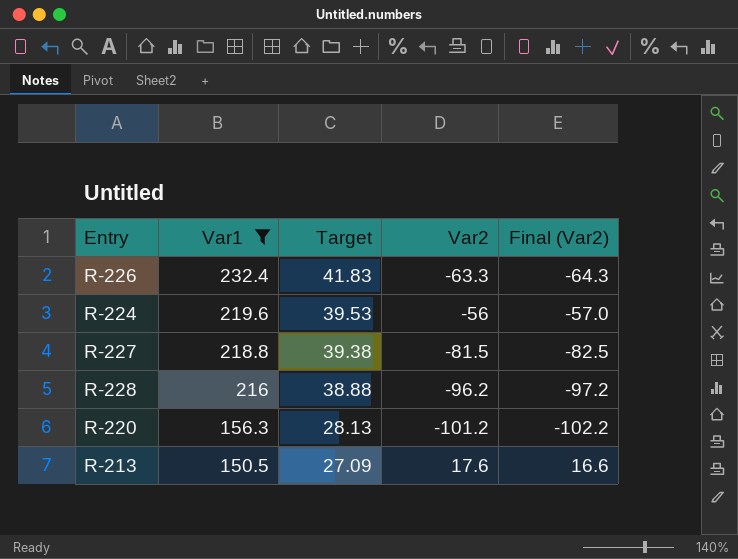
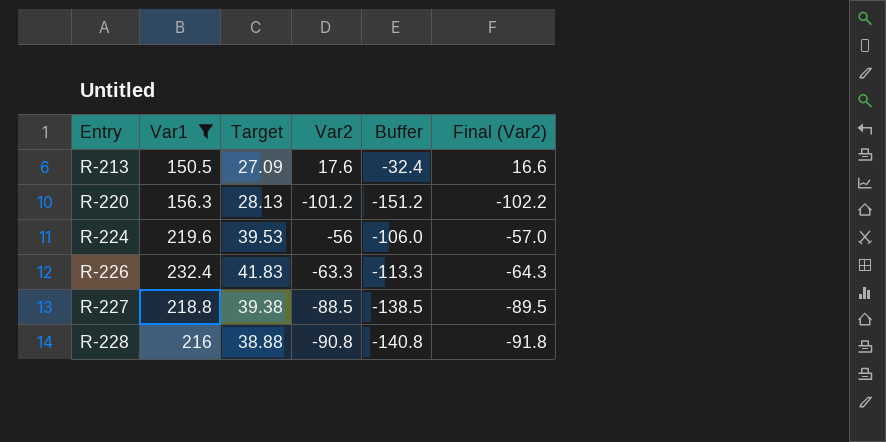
row order: Var1 descending -> Entry ascending
column Buffer | formula: none -> [Var2] - 50
R-227 | Var2: -81.5 -> -88.5
R-227 | Final (Var2): -82.5 -> -89.5
R-228 | Var2: -96.2 -> -90.8
R-228 | Final (Var2): -97.2 -> -91.8

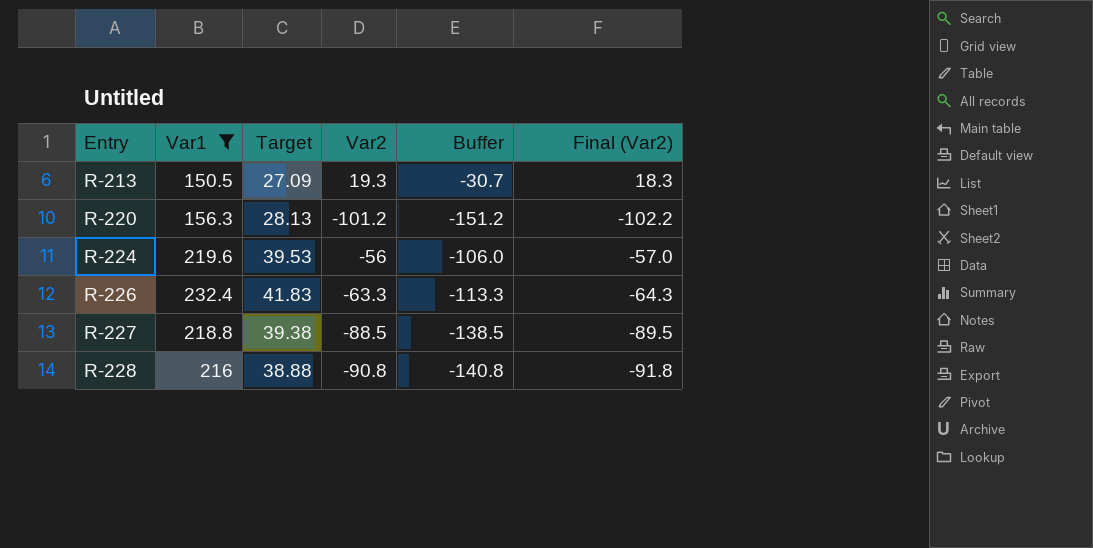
R-213 | Var2: 17.6 -> 19.3
R-213 | Buffer: -32.4 -> -30.7
R-213 | Final (Var2): 16.6 -> 18.3

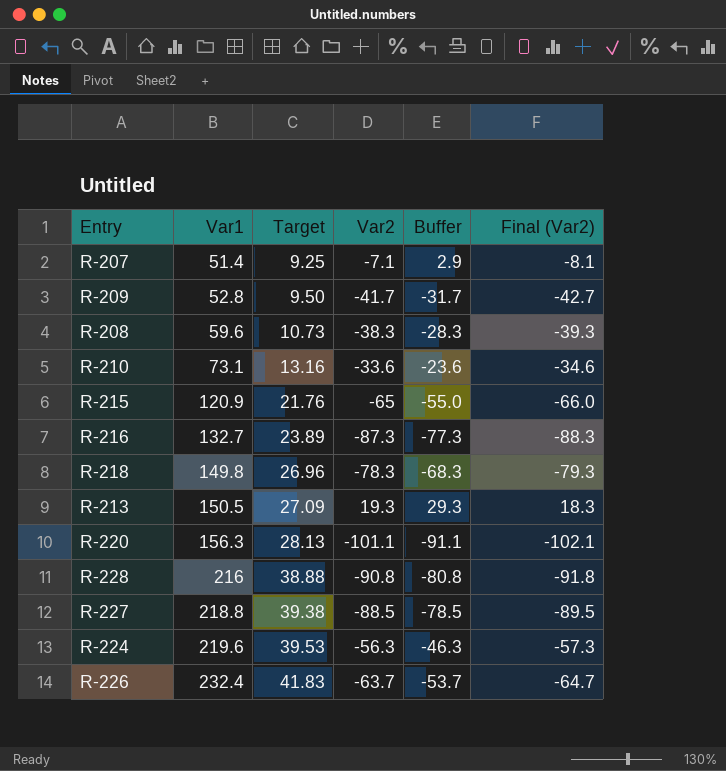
filter: Var1 >= 150.5 -> none
row order: Entry ascending -> Var1 ascending
column Buffer | formula: [Var2] - 50 -> [Var2] + 10
R-220 | Var2: -101.2 -> -101.1
R-220 | Final (Var2): -102.2 -> -102.1
R-224 | Var2: -56 -> -56.3
R-224 | Final (Var2): -57.0 -> -57.3
R-226 | Var2: -63.3 -> -63.7
R-226 | Final (Var2): -64.3 -> -64.7

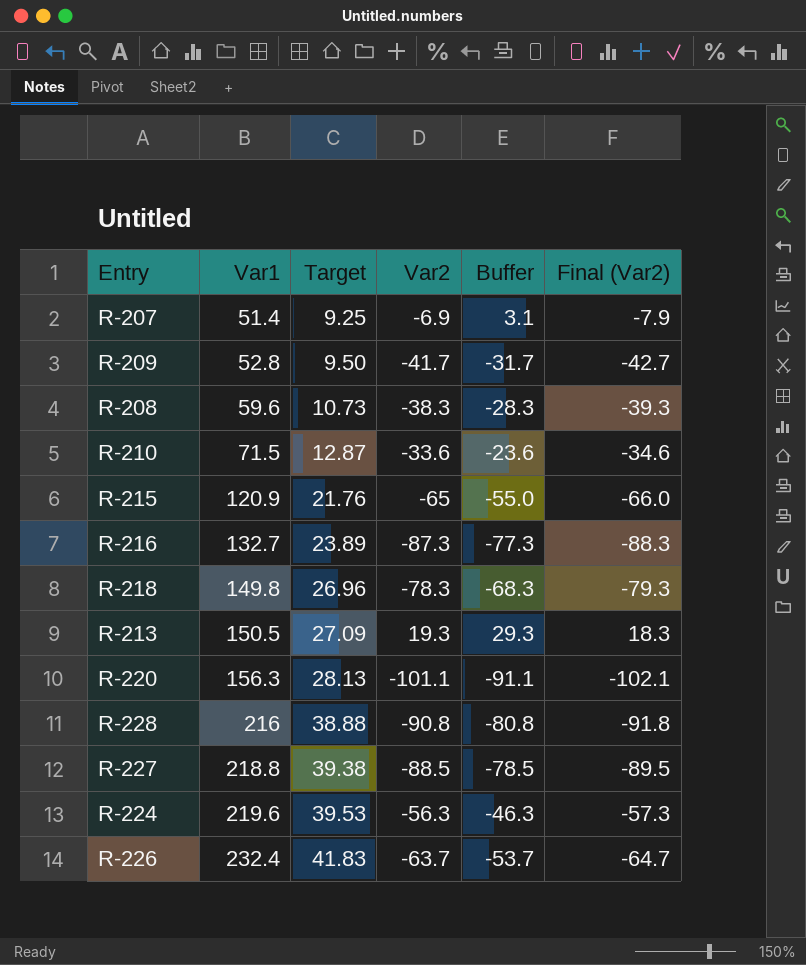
R-207 | Var2: -7.1 -> -6.9
R-207 | Buffer: 2.9 -> 3.1
R-207 | Final (Var2): -8.1 -> -7.9
R-210 | Var1: 73.1 -> 71.5
R-210 | Target: 13.16 -> 12.87

